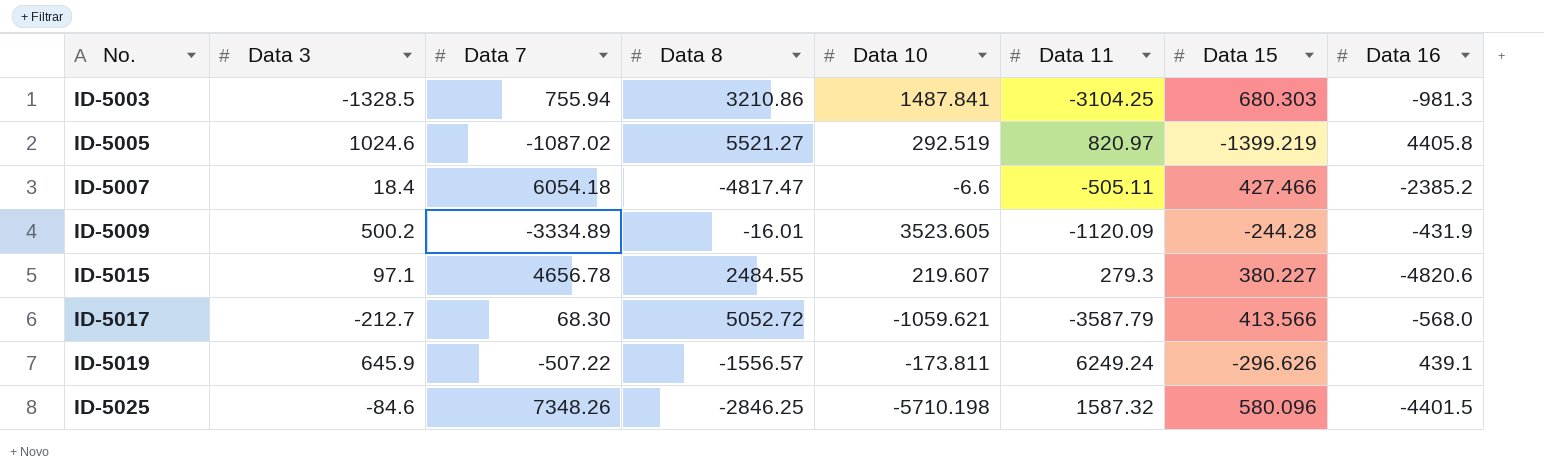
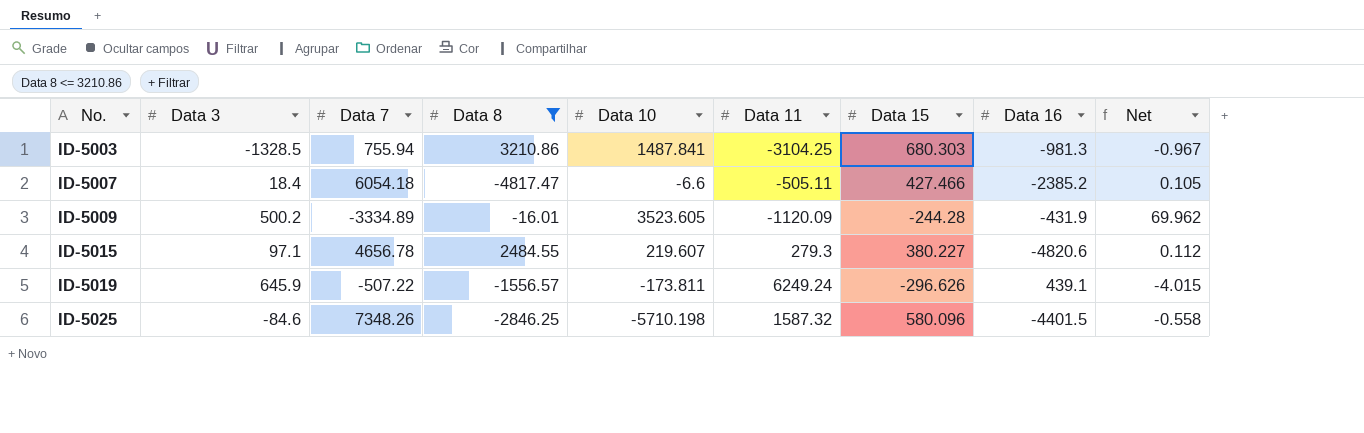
filter: none -> Data 8 <= 3210.86
column Net | formula: none -> [Data 11] / [Data 8]

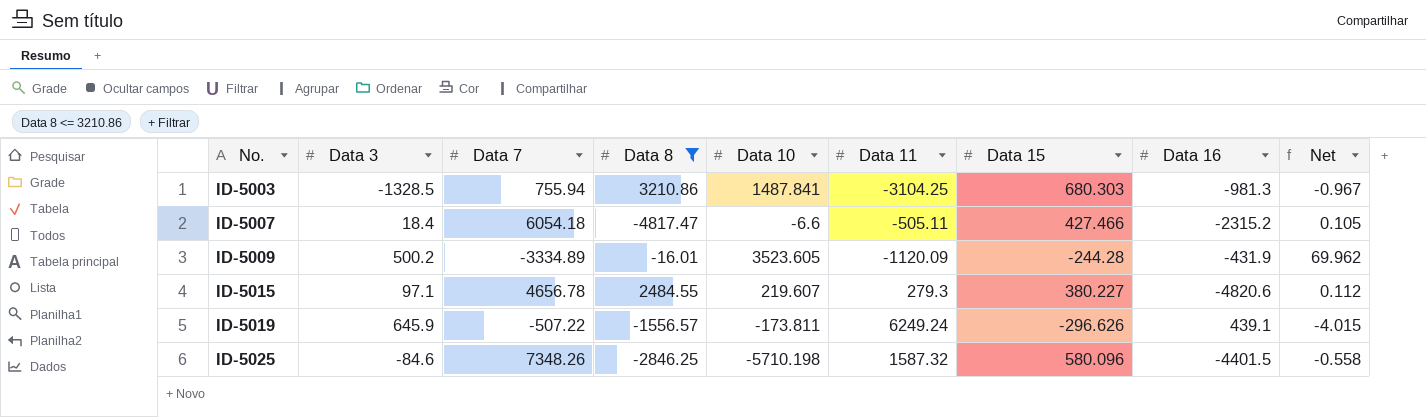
ID-5007 | Data 16: -2385.2 -> -2315.2

